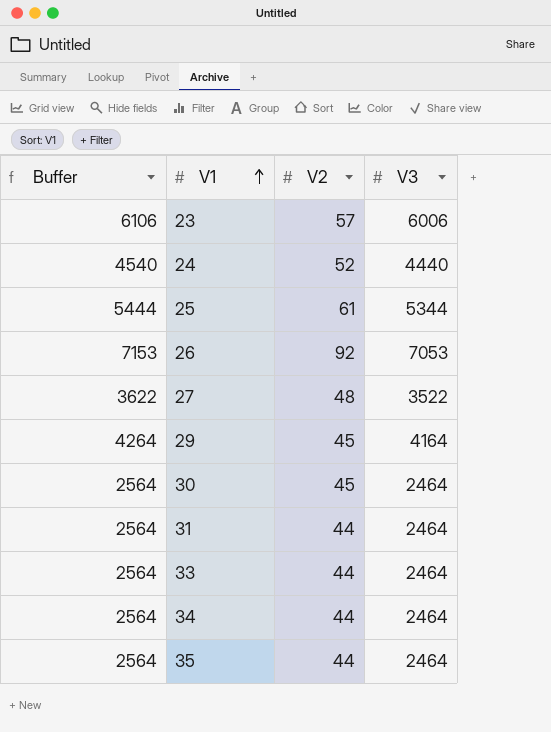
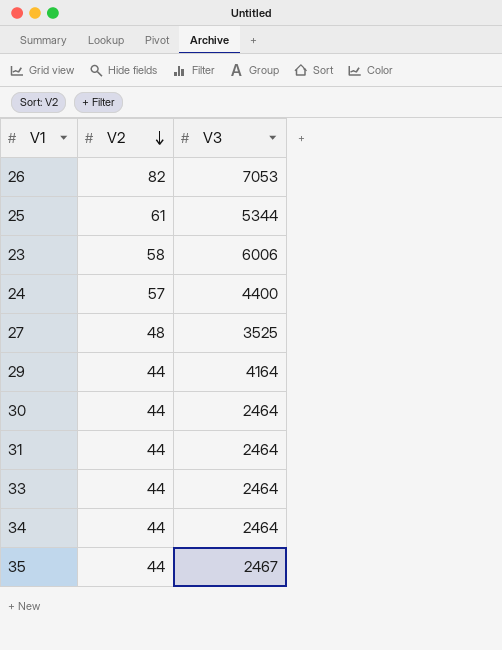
row order: V1 ascending -> V2 descending
column Buffer | formula: [V3] + 100 -> none
26 | V2: 92 -> 82
23 | V2: 57 -> 58
24 | V2: 52 -> 57
24 | V3: 4440 -> 4400
27 | V3: 3522 -> 3525
29 | V2: 45 -> 44
30 | V2: 45 -> 44
35 | V3: 2464 -> 2467

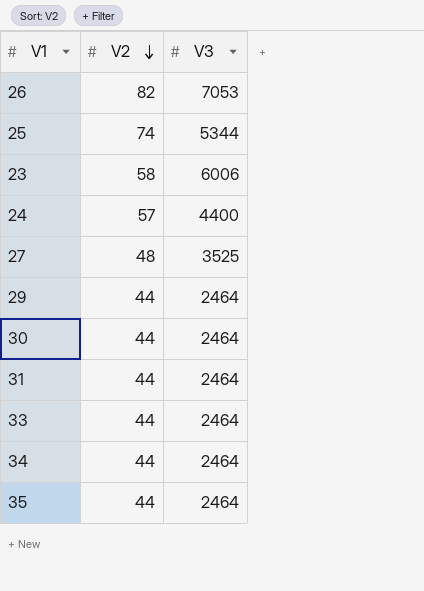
25 | V2: 61 -> 74
29 | V3: 4164 -> 2464
35 | V3: 2467 -> 2464

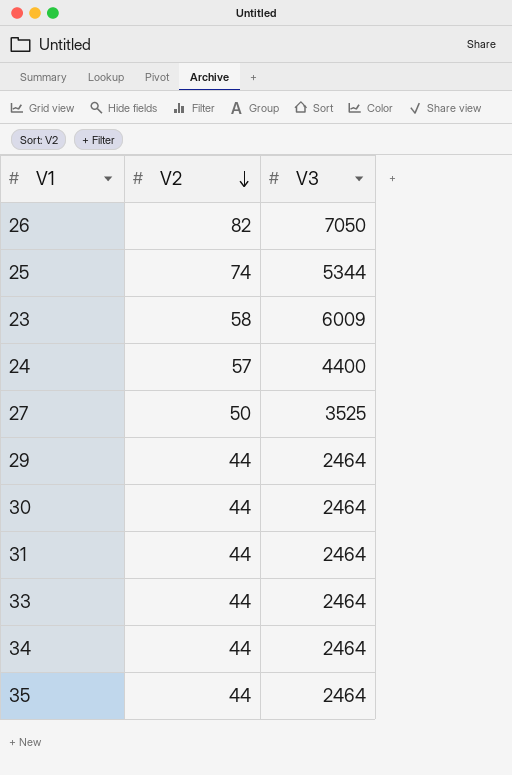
26 | V3: 7053 -> 7050
23 | V3: 6006 -> 6009
27 | V2: 48 -> 50

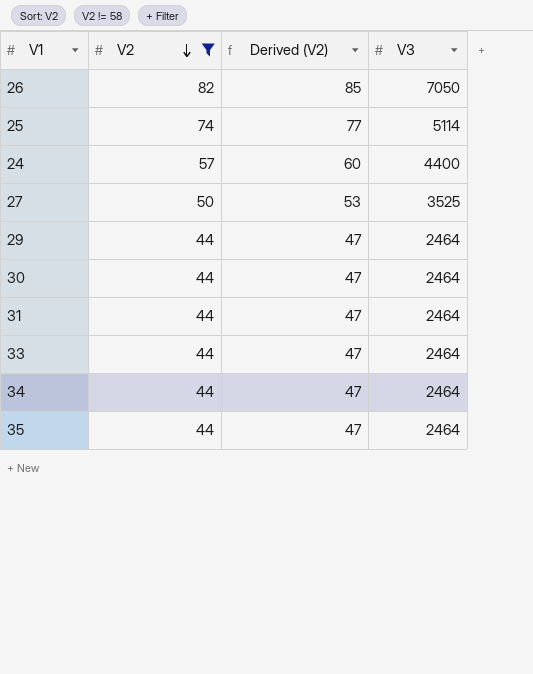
filter: none -> V2 != 58
column Derived (V2) | formula: none -> [V2] + 3
25 | V3: 5344 -> 5114

